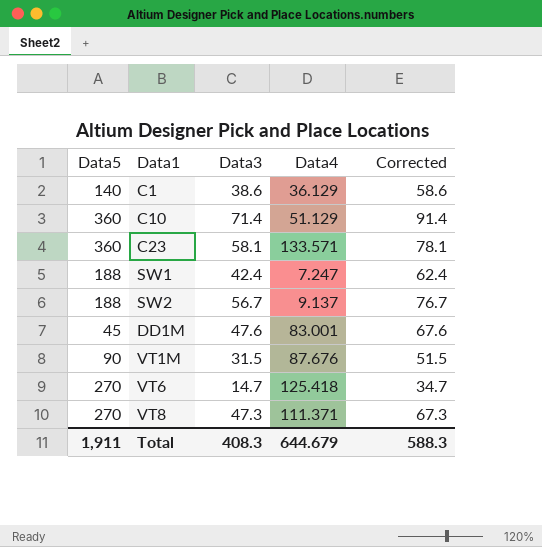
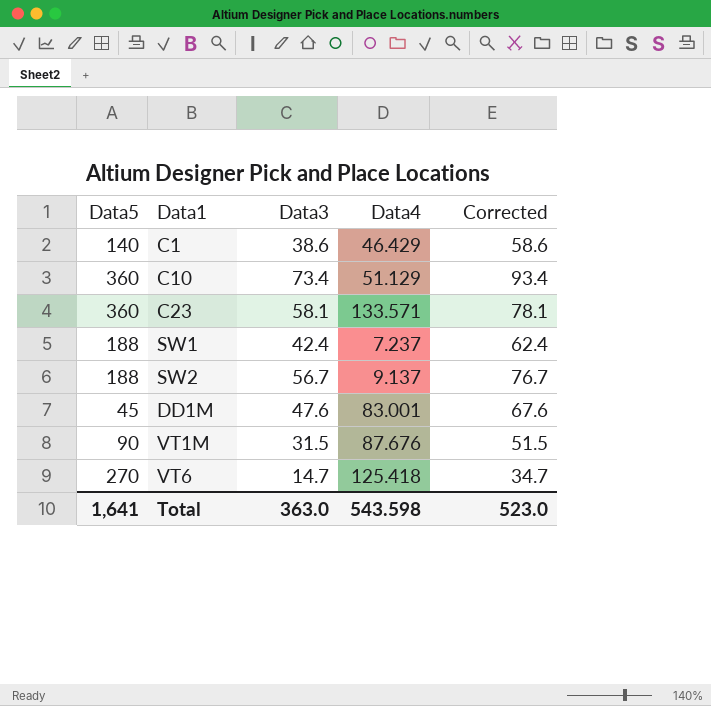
row VT8: 270 | 47.3 | 111.371 | 67.3 -> none
C1 | Data4: 36.129 -> 46.429
C10 | Data3: 71.4 -> 73.4
C10 | Corrected: 91.4 -> 93.4
SW1 | Data4: 7.247 -> 7.237
Total | Data5: 1,911 -> 1,641
Total | Data3: 408.3 -> 363.0
Total | Data4: 644.679 -> 543.598
Total | Corrected: 588.3 -> 523.0

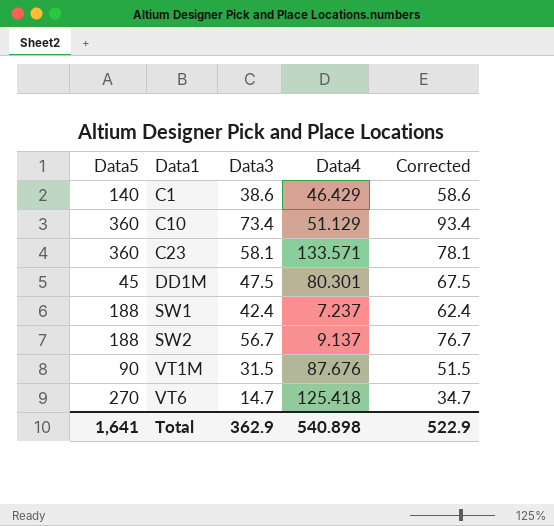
row order: none -> Data1 ascending
DD1M | Data3: 47.6 -> 47.5
DD1M | Data4: 83.001 -> 80.301
DD1M | Corrected: 67.6 -> 67.5
Total | Data3: 363.0 -> 362.9
Total | Data4: 543.598 -> 540.898
Total | Corrected: 523.0 -> 522.9

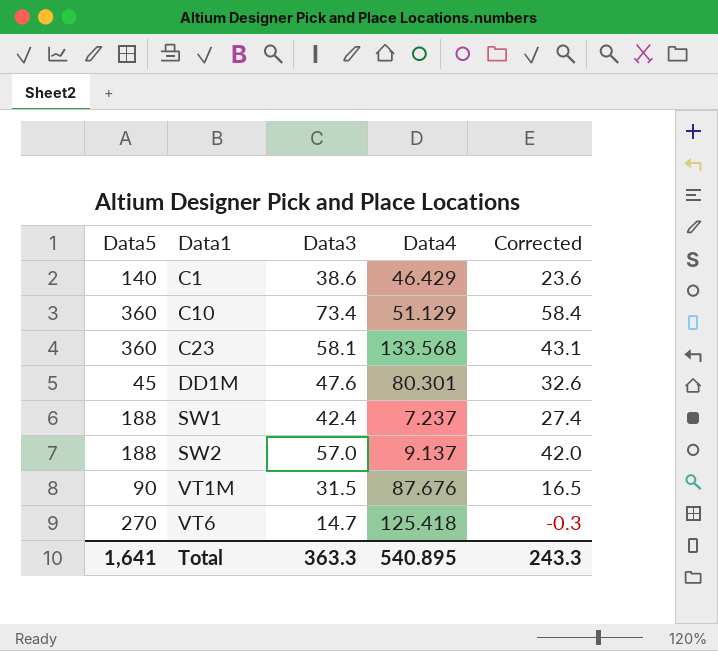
column Corrected | formula: [Data3] + 20 -> [Data3] - 15
C23 | Data4: 133.571 -> 133.568
DD1M | Data3: 47.5 -> 47.6
SW2 | Data3: 56.7 -> 57.0
Total | Data3: 362.9 -> 363.3
Total | Data4: 540.898 -> 540.895
Total | Corrected: 522.9 -> 243.3

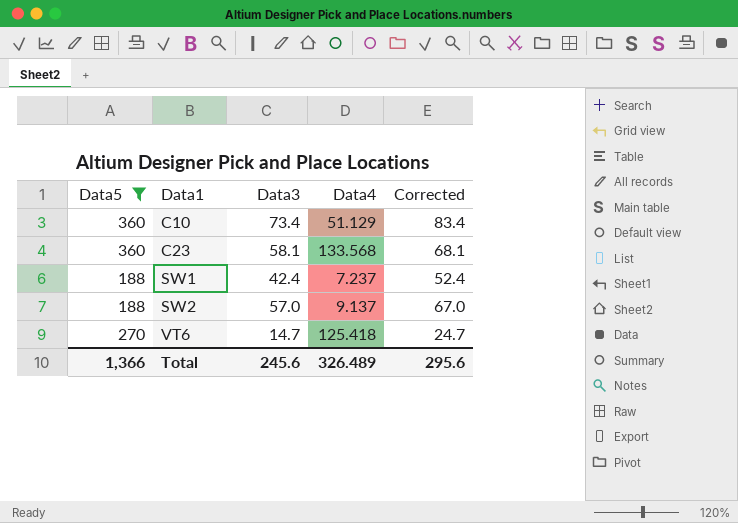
filter: none -> Data5 >= 188
column Corrected | formula: [Data3] - 15 -> [Data3] + 10
Total | Data5: 1,641 -> 1,366
Total | Data3: 363.3 -> 245.6
Total | Data4: 540.895 -> 326.489
Total | Corrected: 243.3 -> 295.6

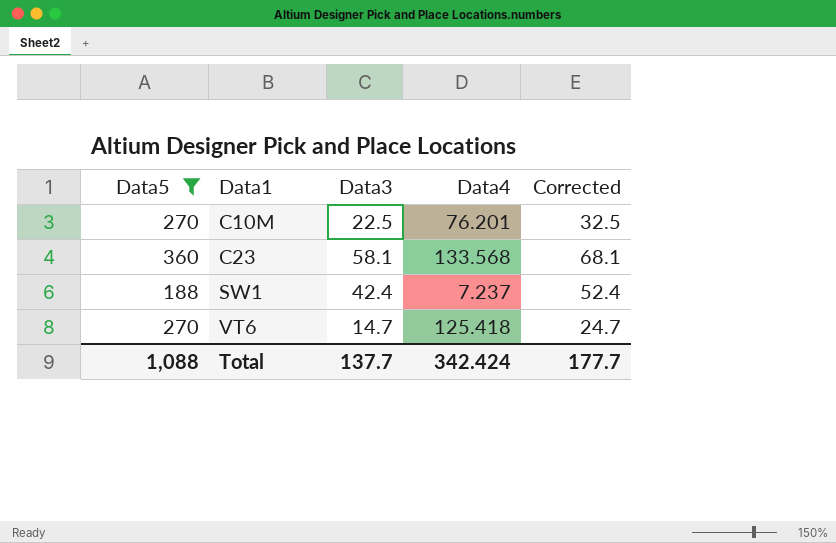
row C10: 360 | 73.4 | 51.129 | 83.4 -> none
row SW2: 188 | 57.0 | 9.137 | 67.0 -> none
row C10M: none -> 270 | 22.5 | 76.201 | 32.5
Total | Data5: 1,366 -> 1,088
Total | Data3: 245.6 -> 137.7
Total | Data4: 326.489 -> 342.424
Total | Corrected: 295.6 -> 177.7

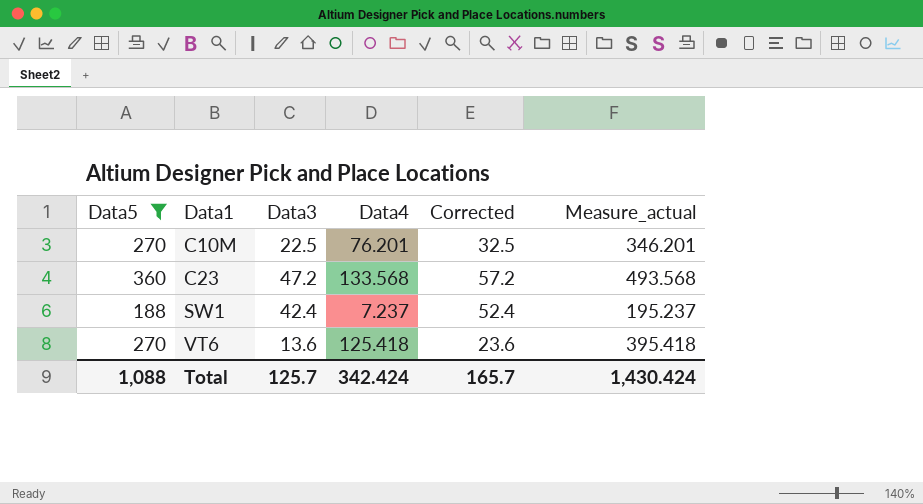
column Measure_actual | formula: none -> [Data5] + [Data4]
C23 | Data3: 58.1 -> 47.2
C23 | Corrected: 68.1 -> 57.2
VT6 | Data3: 14.7 -> 13.6
VT6 | Corrected: 24.7 -> 23.6
Total | Data3: 137.7 -> 125.7
Total | Corrected: 177.7 -> 165.7

